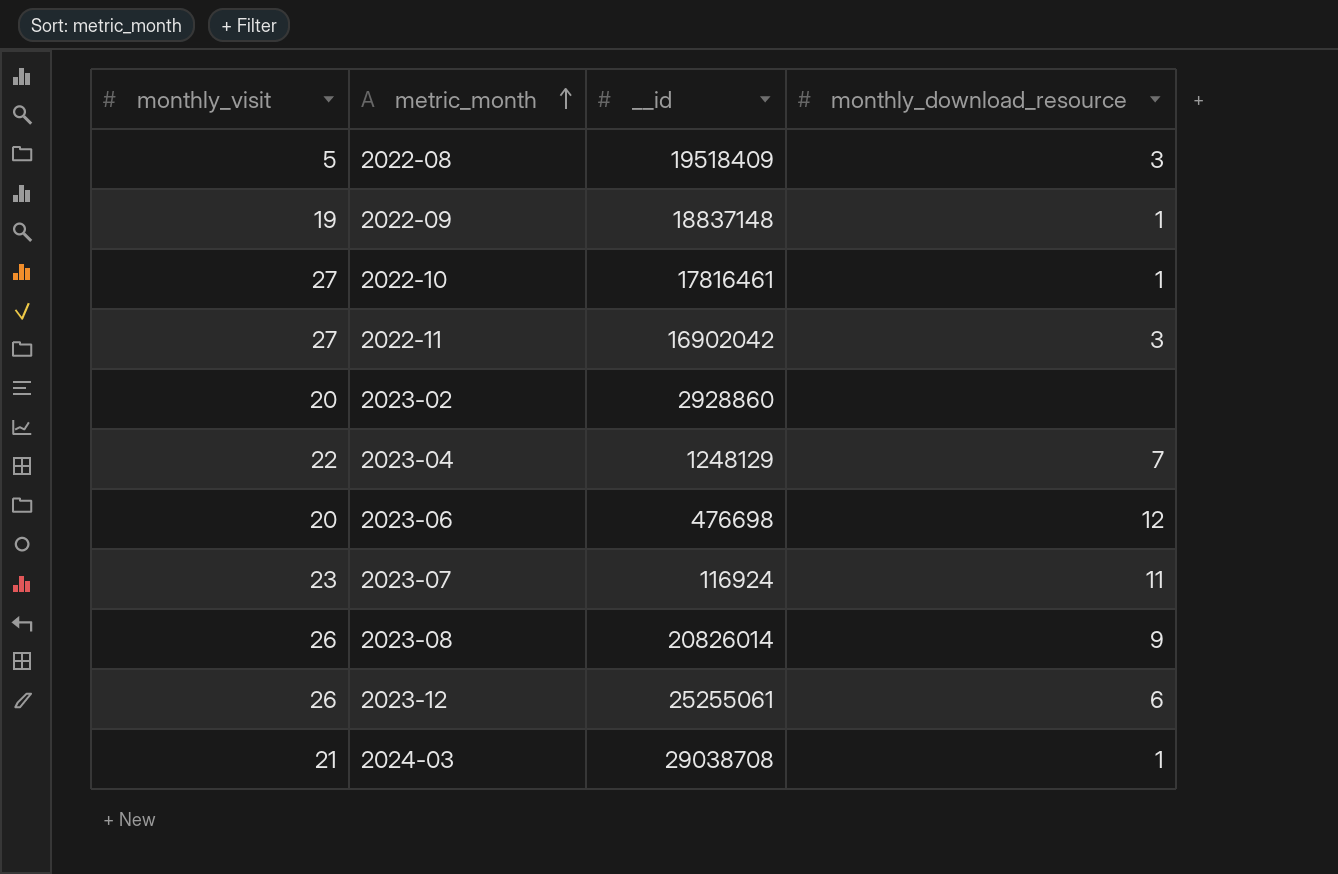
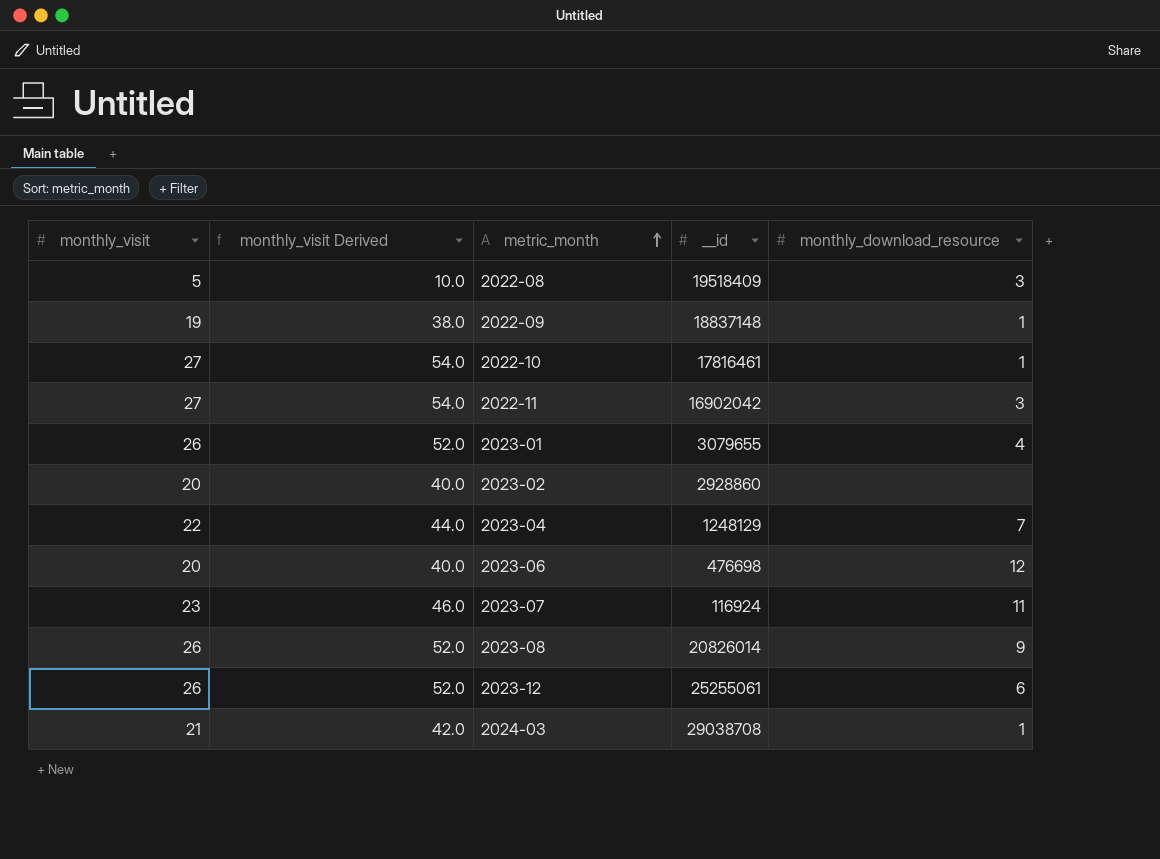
column monthly_visit Derived | formula: none -> [monthly_visit] * 2
row 2023-01: none -> 26 | 52.0 | 3079655 | 4

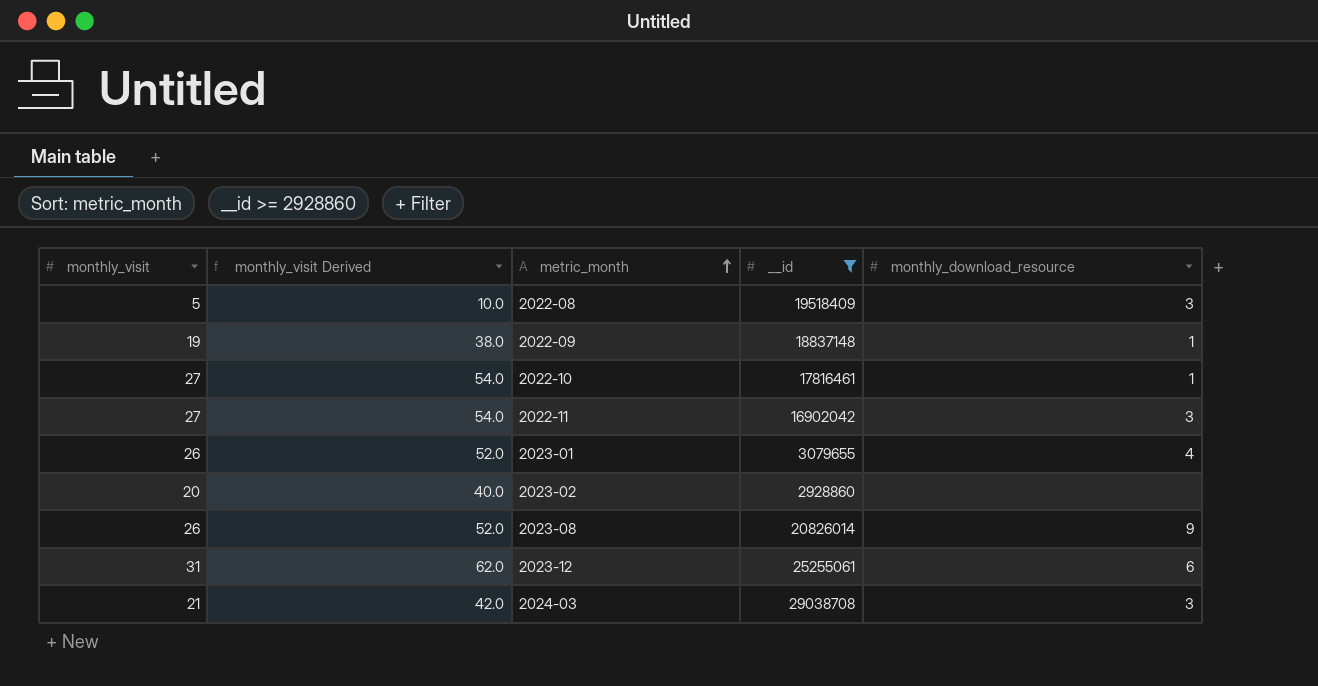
filter: none -> __id >= 2928860
2023-12 | monthly_visit: 26 -> 31
2023-12 | monthly_visit Derived: 52.0 -> 62.0
2024-03 | monthly_download_resource: 1 -> 3

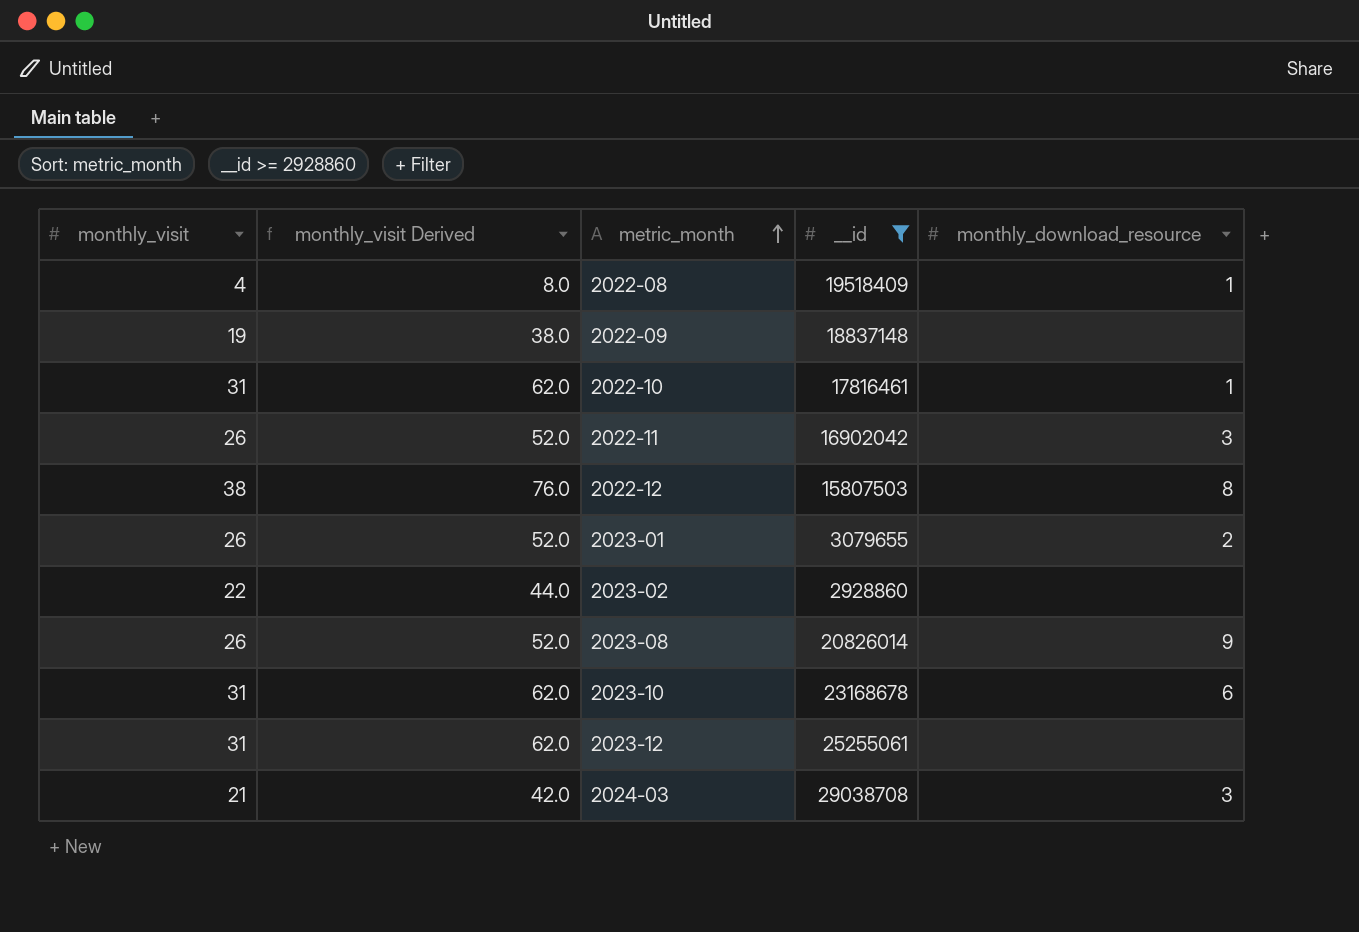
2022-08 | monthly_visit: 5 -> 4
2022-08 | monthly_visit Derived: 10.0 -> 8.0
2022-08 | monthly_download_resource: 3 -> 1
2022-09 | monthly_download_resource: 1 -> none
2022-10 | monthly_visit: 27 -> 31
2022-10 | monthly_visit Derived: 54.0 -> 62.0
2022-11 | monthly_visit: 27 -> 26
2022-11 | monthly_visit Derived: 54.0 -> 52.0
row 2022-12: none -> 38 | 76.0 | 15807503 | 8
2023-01 | monthly_download_resource: 4 -> 2
2023-02 | monthly_visit: 20 -> 22
2023-02 | monthly_visit Derived: 40.0 -> 44.0
row 2023-10: none -> 31 | 62.0 | 23168678 | 6
2023-12 | monthly_download_resource: 6 -> none

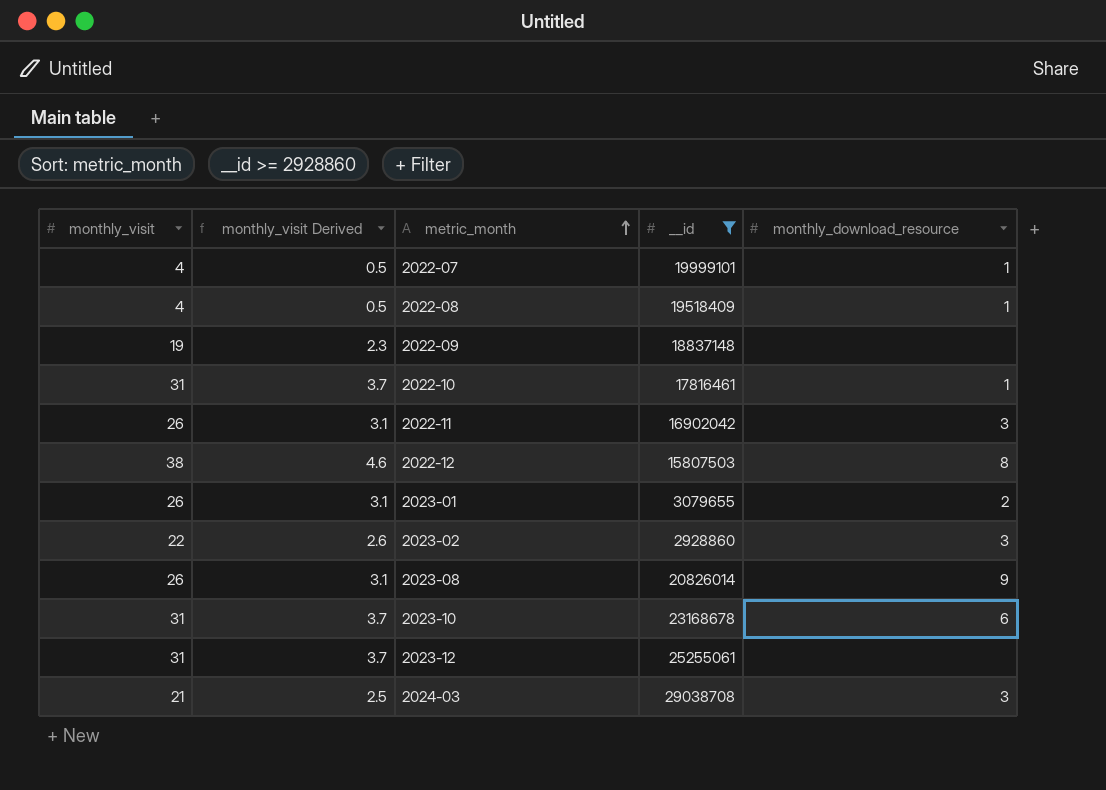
column monthly_visit Derived | formula: [monthly_visit] * 2 -> [monthly_visit] * 0.12
row 2022-07: none -> 4 | 0.5 | 19999101 | 1
2023-02 | monthly_download_resource: none -> 3

